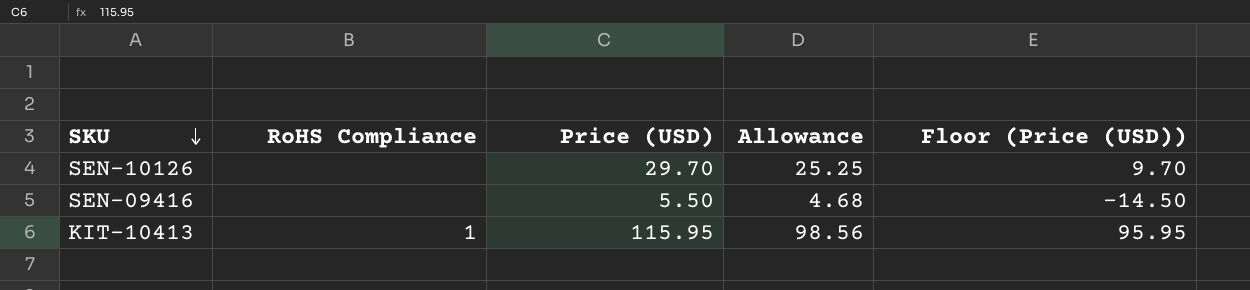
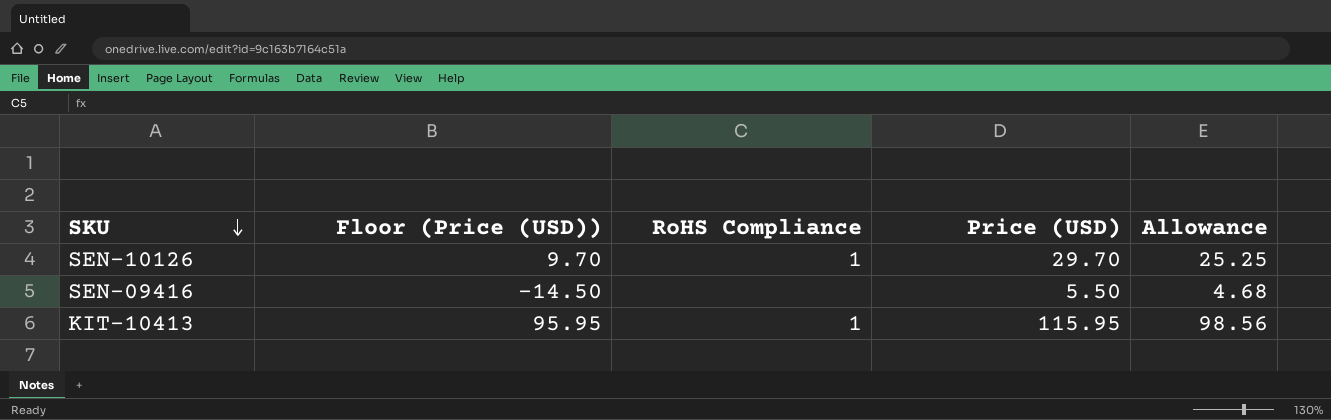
column Floor (Price (USD)) | position: 5 -> 2
SEN-10126 | RoHS Compliance: none -> 1

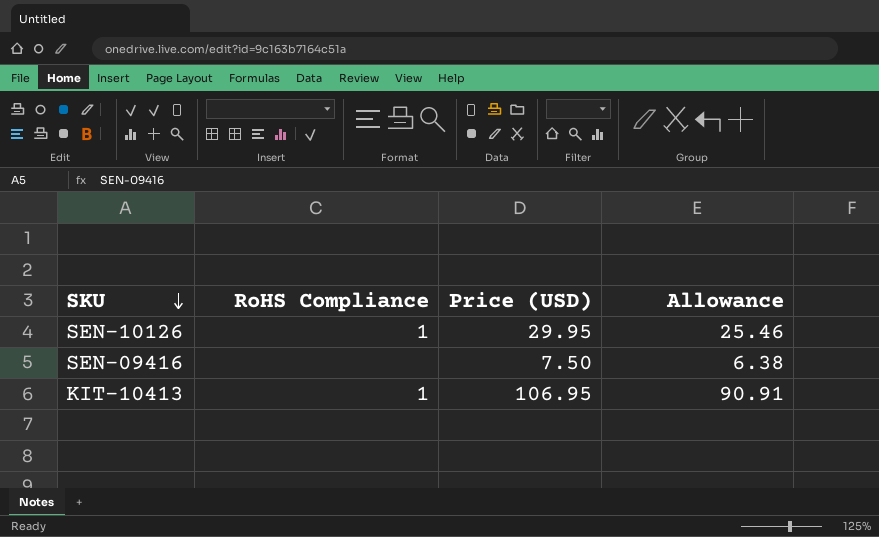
column Floor (Price (USD)) | formula: [Price (USD)] - 20 -> none
SEN-10126 | Price (USD): 29.70 -> 29.95
SEN-10126 | Allowance: 25.25 -> 25.46
SEN-09416 | Price (USD): 5.50 -> 7.50
SEN-09416 | Allowance: 4.68 -> 6.38
KIT-10413 | Price (USD): 115.95 -> 106.95
KIT-10413 | Allowance: 98.56 -> 90.91

